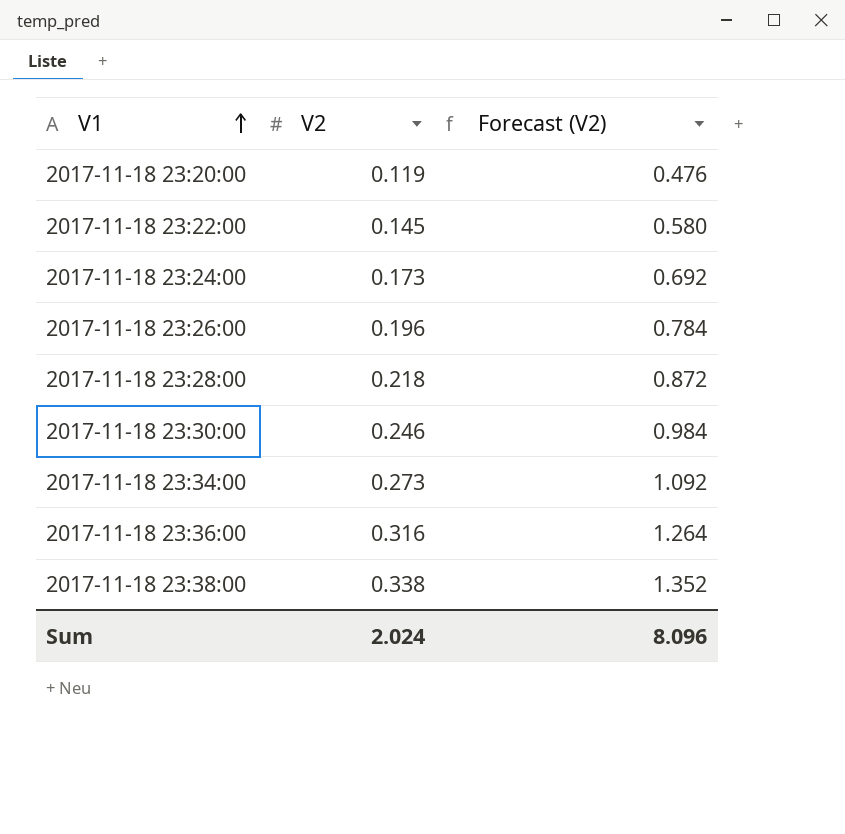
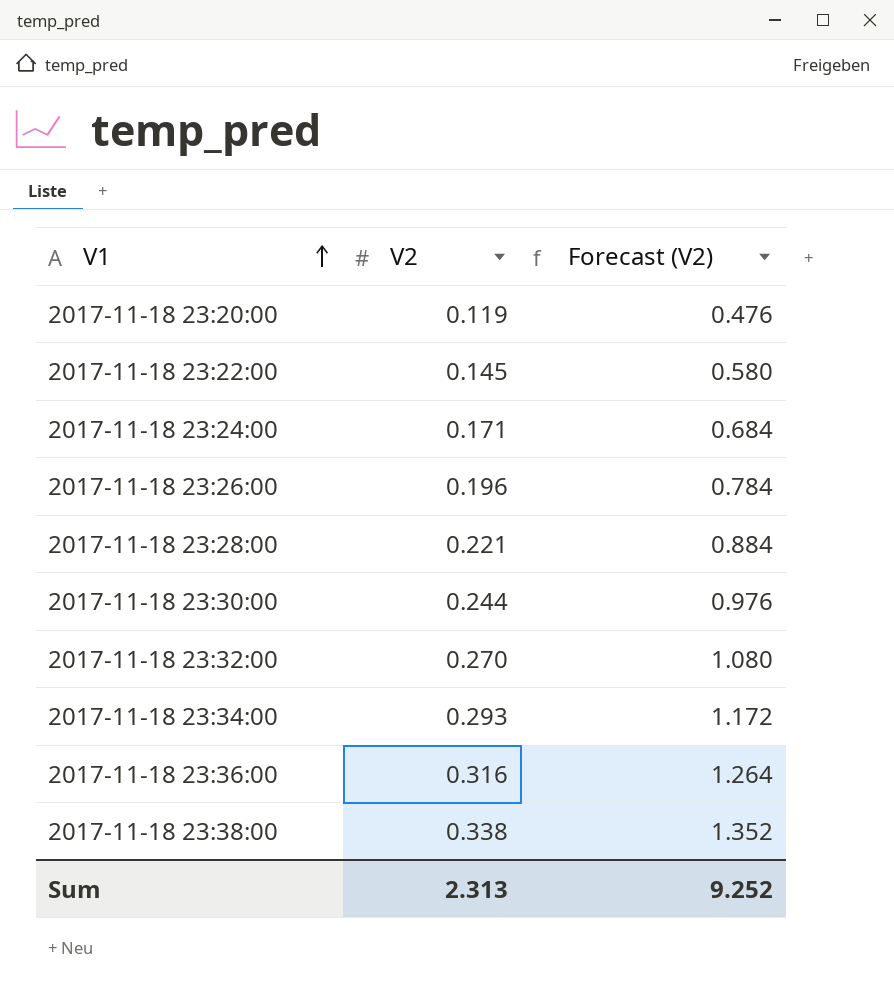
2017-11-18 23:24:00 | V2: 0.173 -> 0.171
2017-11-18 23:24:00 | Forecast (V2): 0.692 -> 0.684
2017-11-18 23:28:00 | V2: 0.218 -> 0.221
2017-11-18 23:28:00 | Forecast (V2): 0.872 -> 0.884
2017-11-18 23:30:00 | V2: 0.246 -> 0.244
2017-11-18 23:30:00 | Forecast (V2): 0.984 -> 0.976
row 2017-11-18 23:32:00: none -> 0.270 | 1.080
2017-11-18 23:34:00 | V2: 0.273 -> 0.293
2017-11-18 23:34:00 | Forecast (V2): 1.092 -> 1.172
Sum | V2: 2.024 -> 2.313
Sum | Forecast (V2): 8.096 -> 9.252

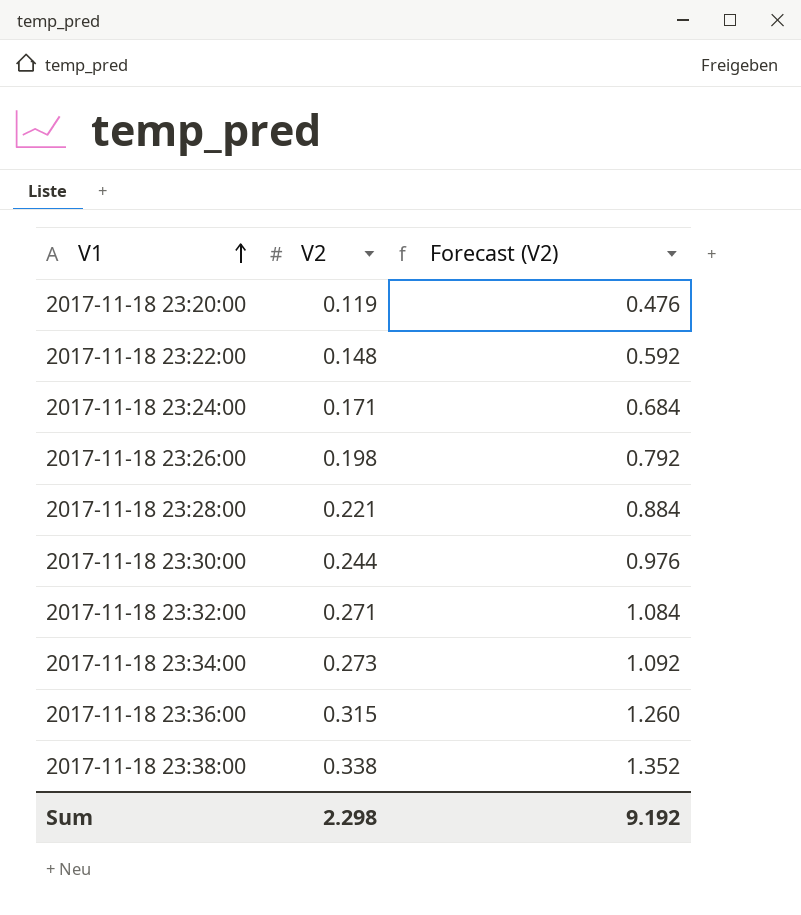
2017-11-18 23:22:00 | V2: 0.145 -> 0.148
2017-11-18 23:22:00 | Forecast (V2): 0.580 -> 0.592
2017-11-18 23:26:00 | V2: 0.196 -> 0.198
2017-11-18 23:26:00 | Forecast (V2): 0.784 -> 0.792
2017-11-18 23:32:00 | V2: 0.270 -> 0.271
2017-11-18 23:32:00 | Forecast (V2): 1.080 -> 1.084
2017-11-18 23:34:00 | V2: 0.293 -> 0.273
2017-11-18 23:34:00 | Forecast (V2): 1.172 -> 1.092
2017-11-18 23:36:00 | V2: 0.316 -> 0.315
2017-11-18 23:36:00 | Forecast (V2): 1.264 -> 1.260
Sum | V2: 2.313 -> 2.298
Sum | Forecast (V2): 9.252 -> 9.192

